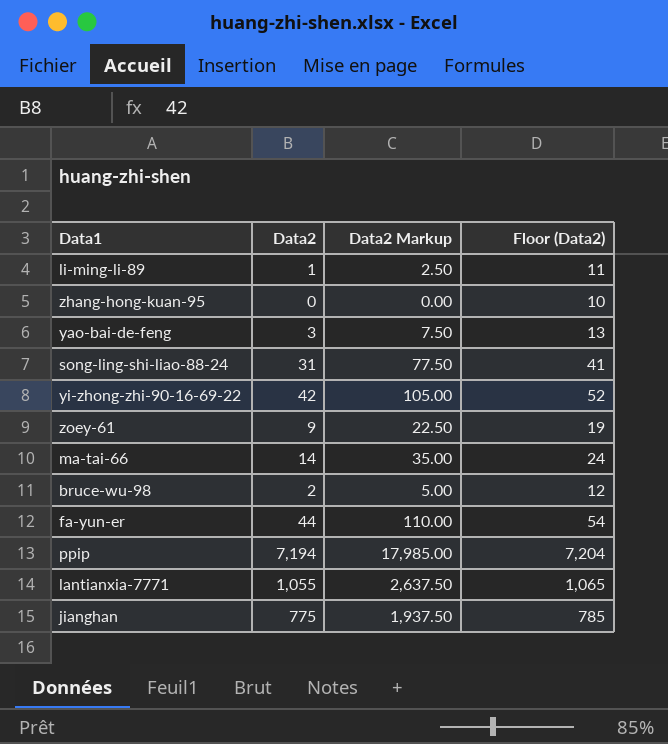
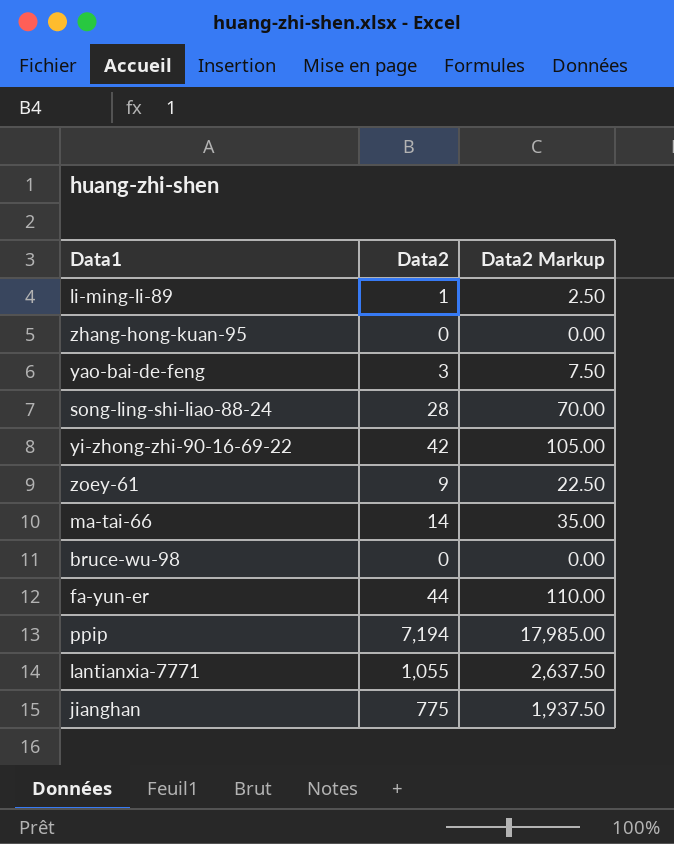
column Floor (Data2) | formula: [Data2] + 10 -> none
song-ling-shi-liao-88-24 | Data2: 31 -> 28
song-ling-shi-liao-88-24 | Data2 Markup: 77.50 -> 70.00
bruce-wu-98 | Data2: 2 -> 0
bruce-wu-98 | Data2 Markup: 5.00 -> 0.00

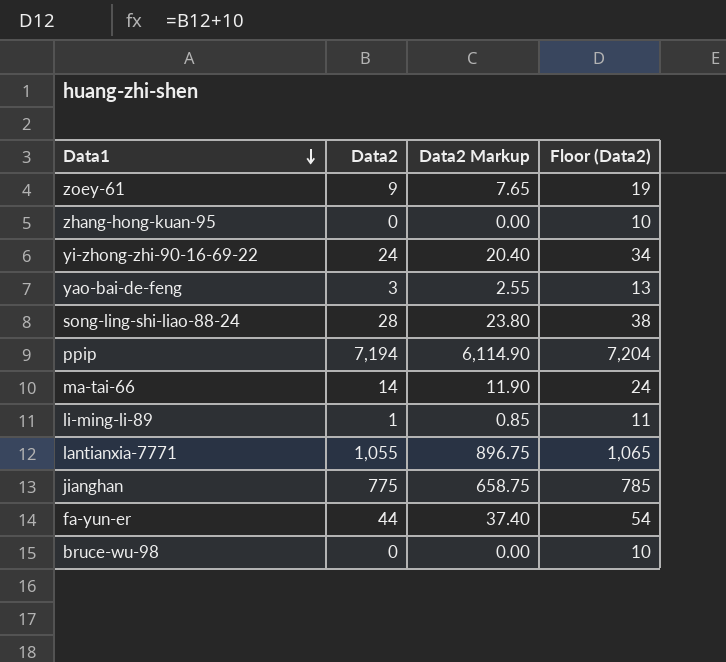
row order: none -> Data1 descending
column Data2 Markup | formula: [Data2] * 2.5 -> [Data2] * 0.85
column Floor (Data2) | formula: none -> [Data2] + 10
yi-zhong-zhi-90-16-69-22 | Data2: 42 -> 24

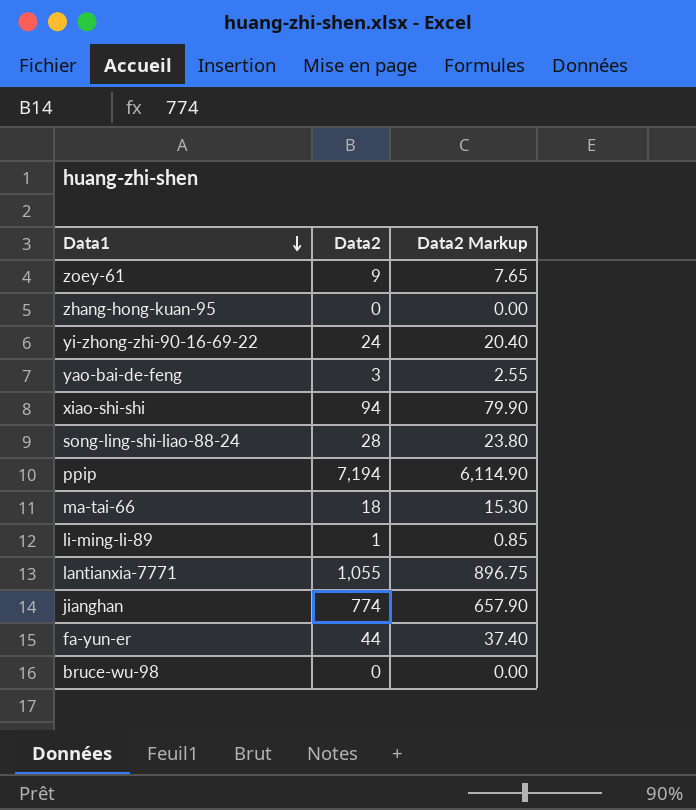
column Floor (Data2) | formula: [Data2] + 10 -> none
row xiao-shi-shi: none -> 94 | 79.90
ma-tai-66 | Data2: 14 -> 18
ma-tai-66 | Data2 Markup: 11.90 -> 15.30
jianghan | Data2: 775 -> 774
jianghan | Data2 Markup: 658.75 -> 657.90

